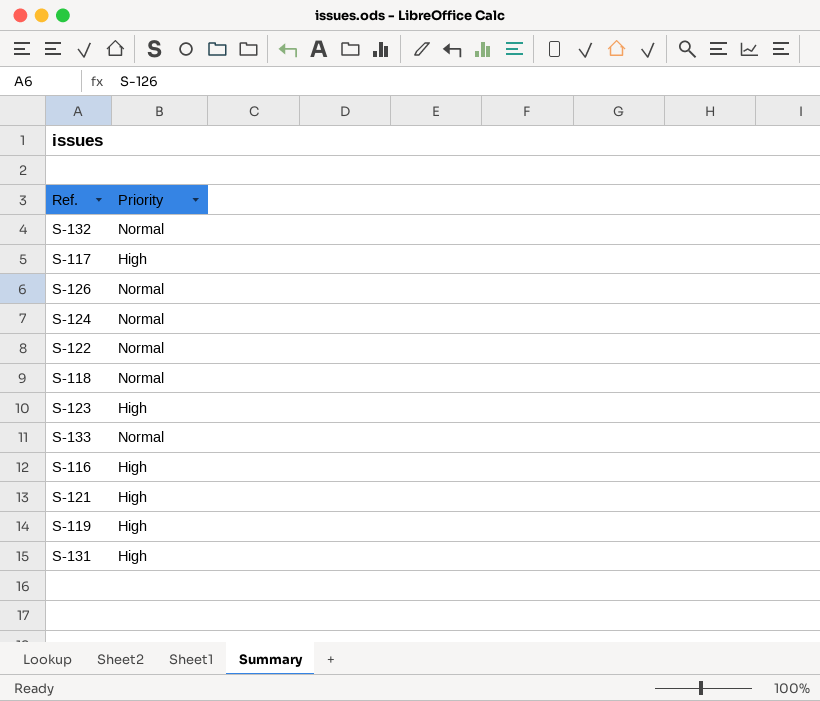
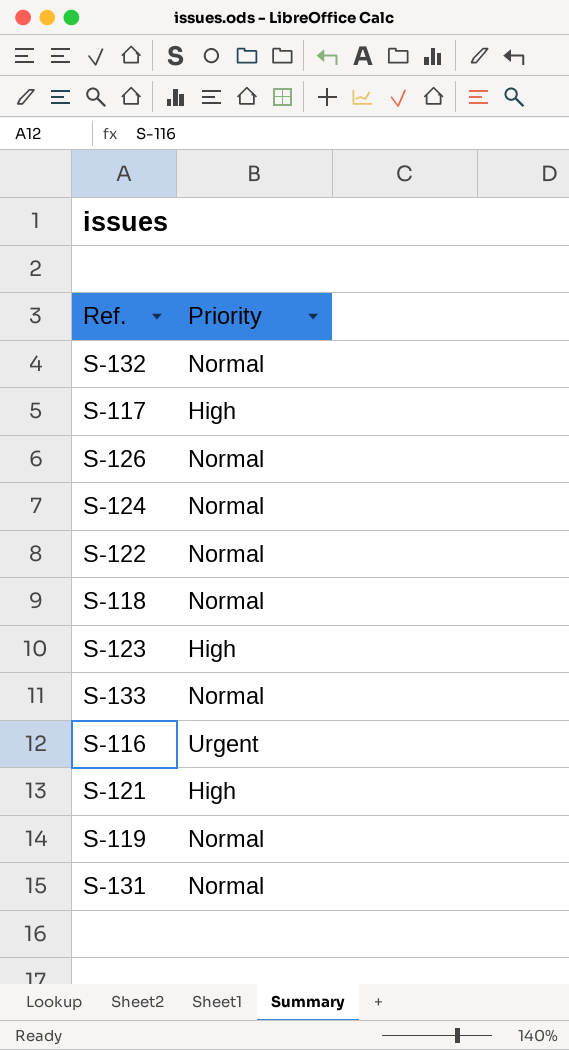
S-116 | Priority: High -> Urgent
S-119 | Priority: High -> Normal
S-131 | Priority: High -> Normal

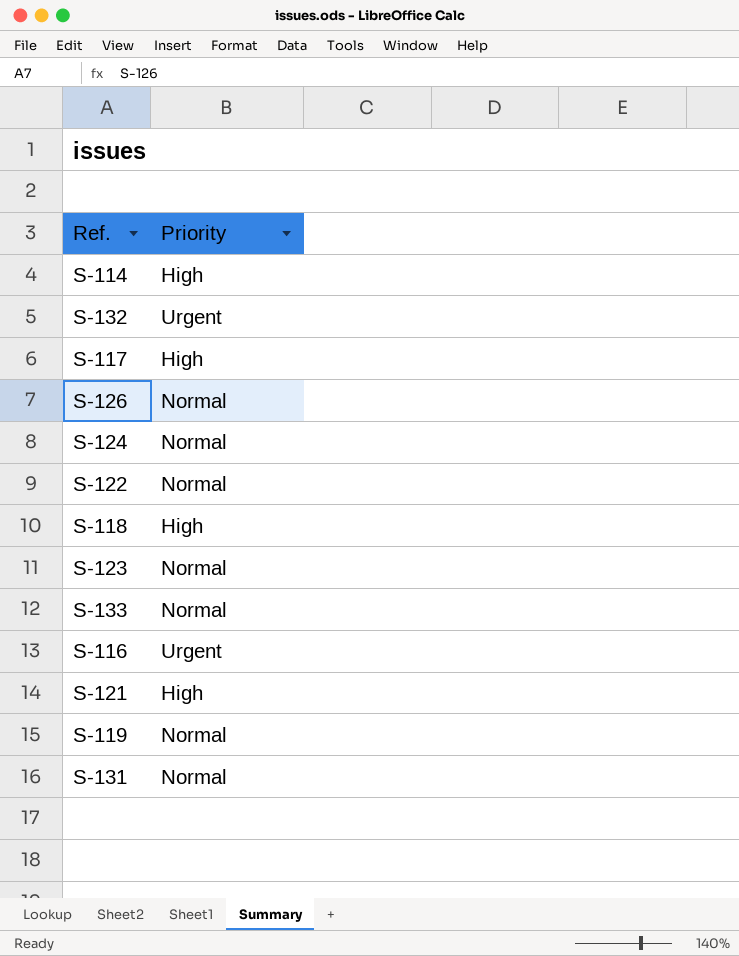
row S-114: none -> High
S-132 | Priority: Normal -> Urgent
S-118 | Priority: Normal -> High
S-123 | Priority: High -> Normal

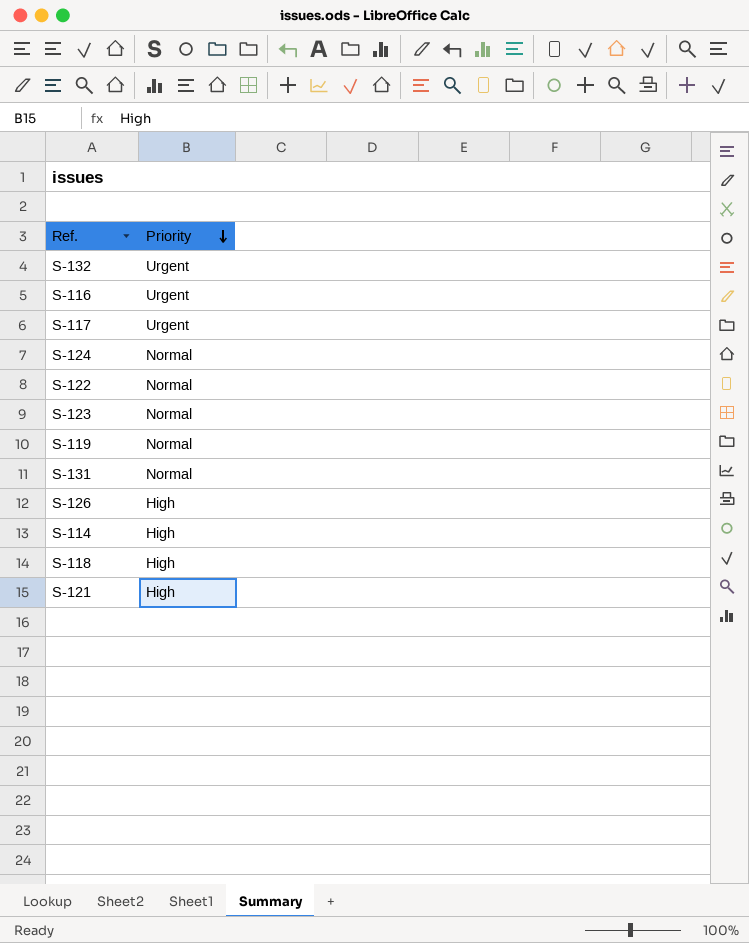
row order: none -> Priority descending
row S-133: Normal -> none
S-117 | Priority: High -> Urgent
S-126 | Priority: Normal -> High

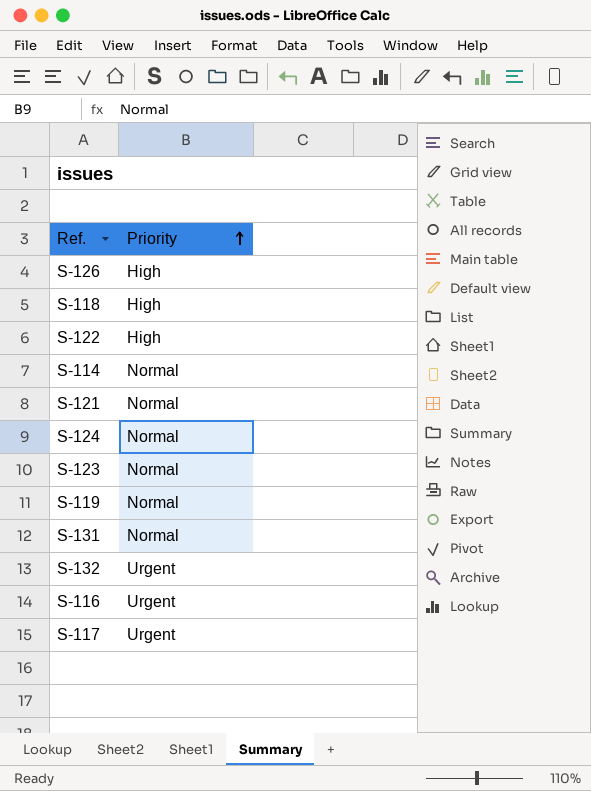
row order: Priority descending -> Priority ascending
S-122 | Priority: Normal -> High
S-114 | Priority: High -> Normal
S-121 | Priority: High -> Normal

